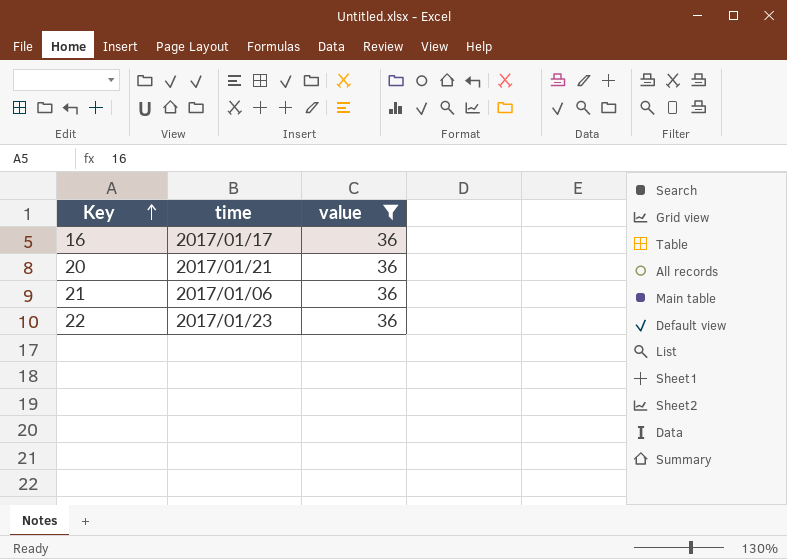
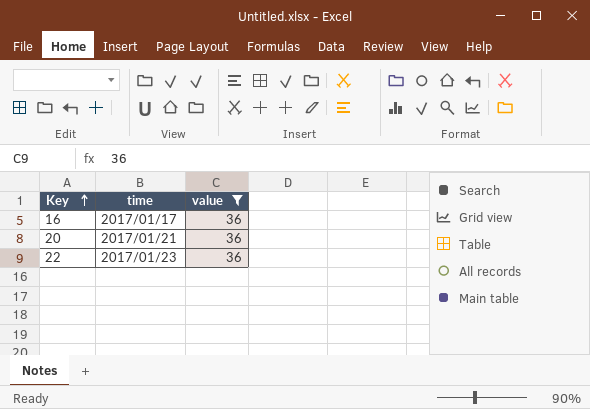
row 21: 2017/01/06 | 36 -> none

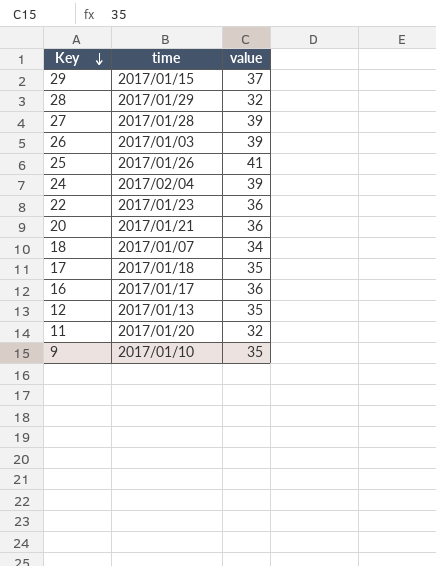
filter: value = 36 -> none
row order: Key ascending -> Key descending

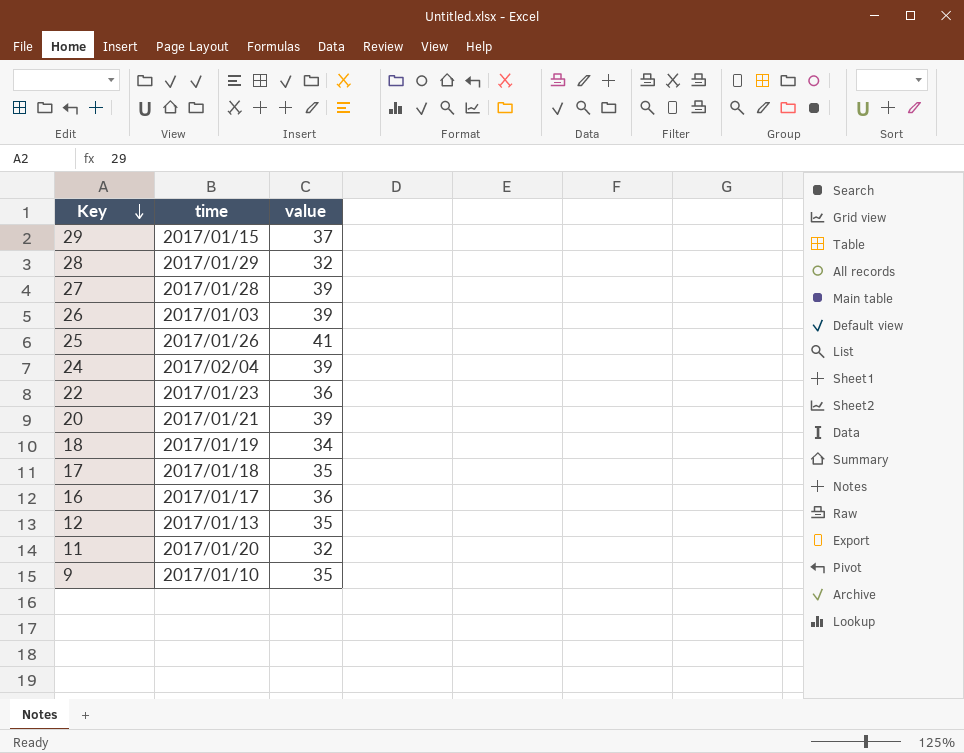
20 | value: 36 -> 39
18 | time: 2017/01/07 -> 2017/01/19

